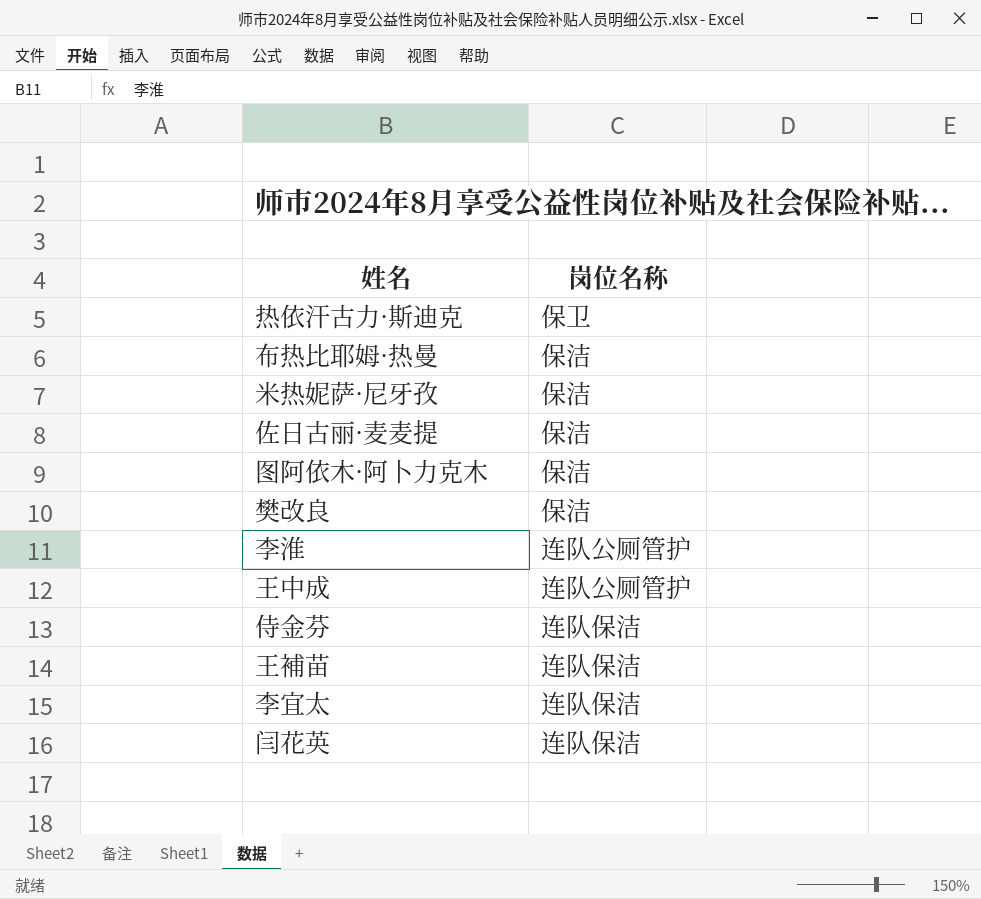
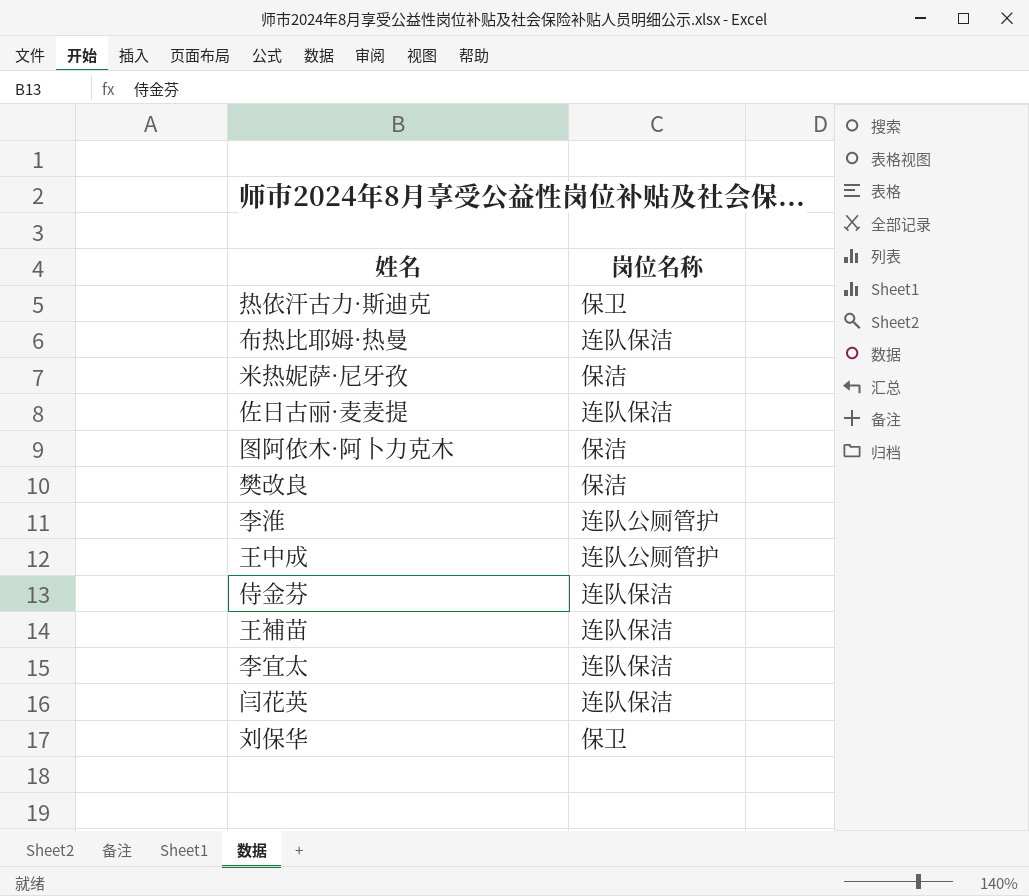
布热比耶姆·热曼 | 岗位名称: 保洁 -> 连队保洁
佐日古丽·麦麦提 | 岗位名称: 保洁 -> 连队保洁
row 刘保华: none -> 保卫

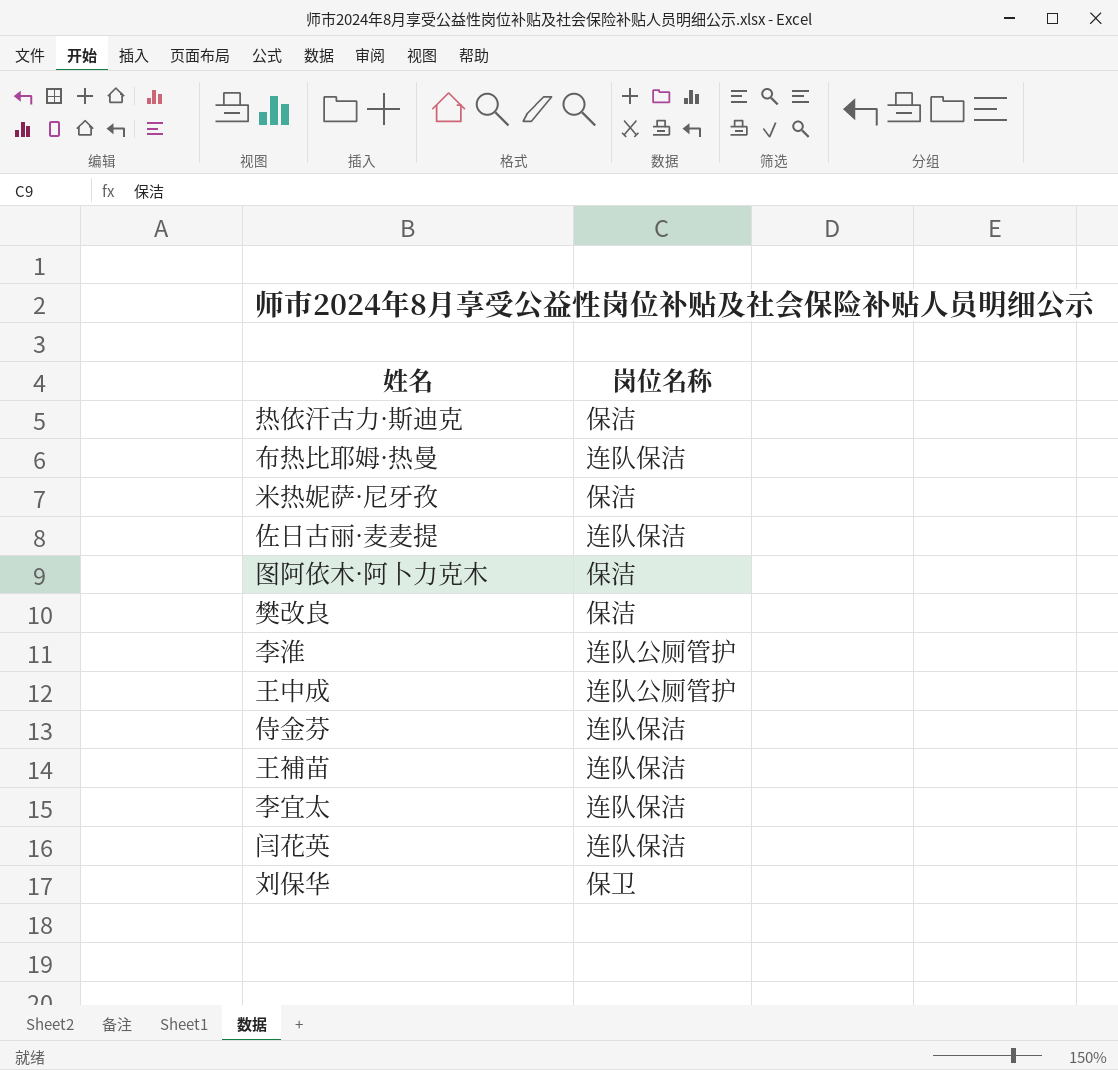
热依汗古力·斯迪克 | 岗位名称: 保卫 -> 保洁

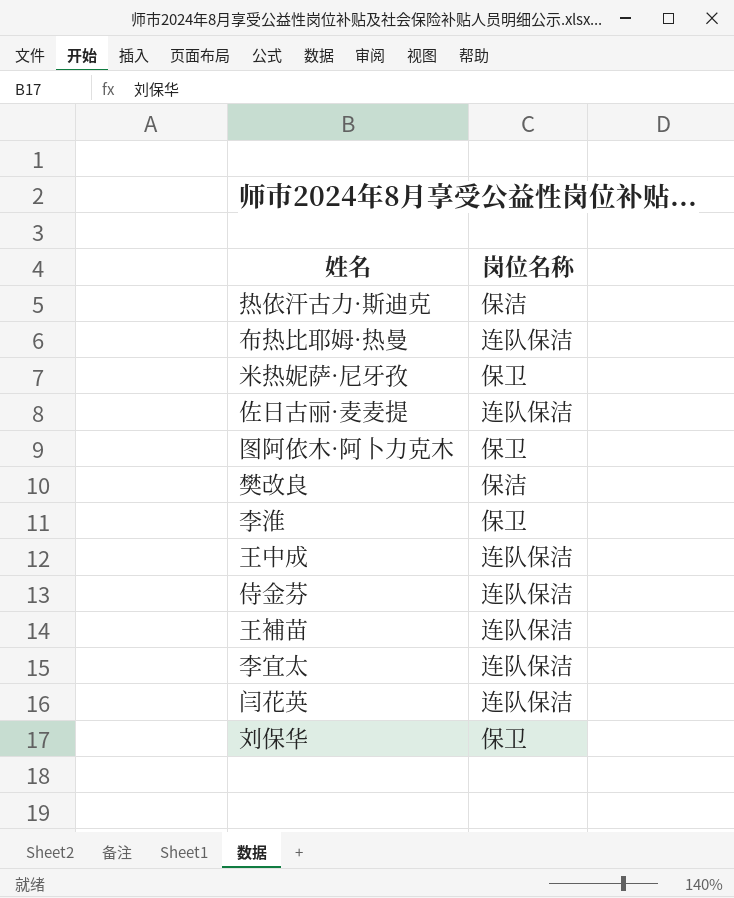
米热妮萨·尼牙孜 | 岗位名称: 保洁 -> 保卫
图阿依木·阿卜力克木 | 岗位名称: 保洁 -> 保卫
李淮 | 岗位名称: 连队公厕管护 -> 保卫
王中成 | 岗位名称: 连队公厕管护 -> 连队保洁

